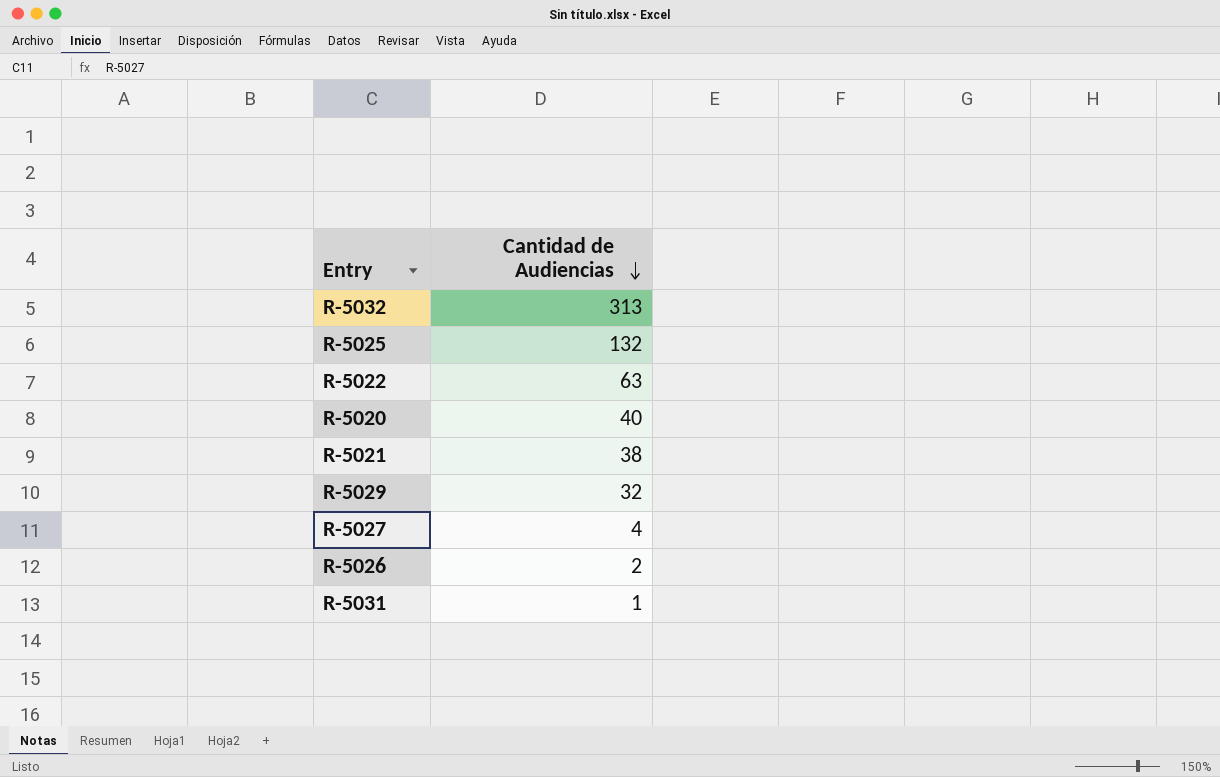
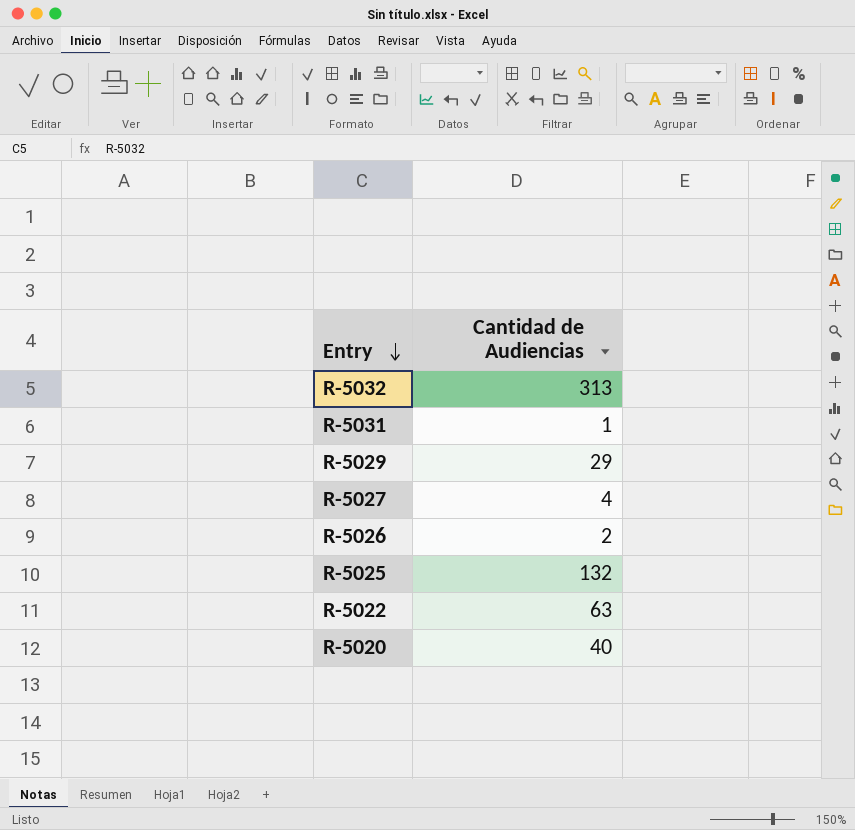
row order: Cantidad de Audiencias descending -> Entry descending
row R-5021: 38 -> none
R-5029 | Cantidad de Audiencias: 32 -> 29

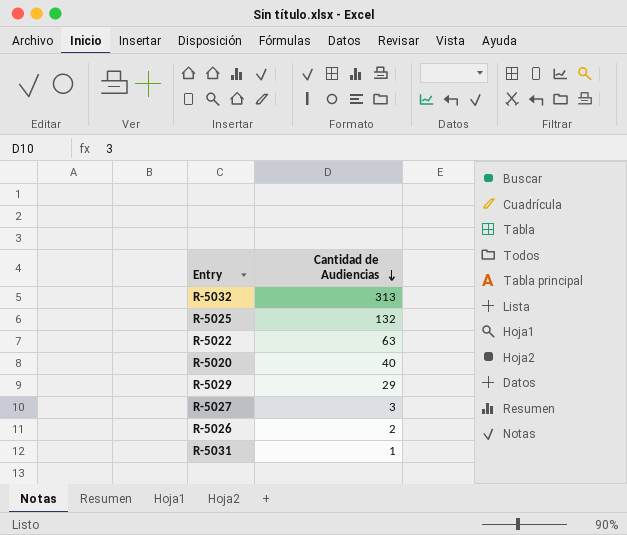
row order: Entry descending -> Cantidad de Audiencias descending
R-5027 | Cantidad de Audiencias: 4 -> 3

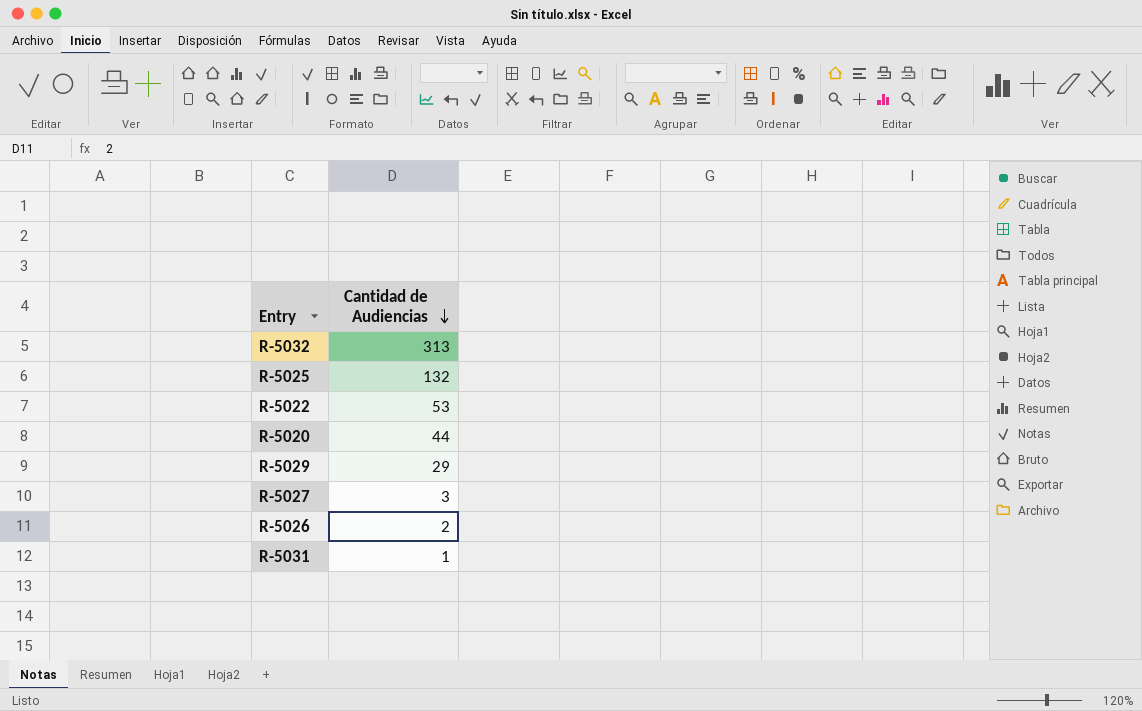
R-5022 | Cantidad de Audiencias: 63 -> 53
R-5020 | Cantidad de Audiencias: 40 -> 44

